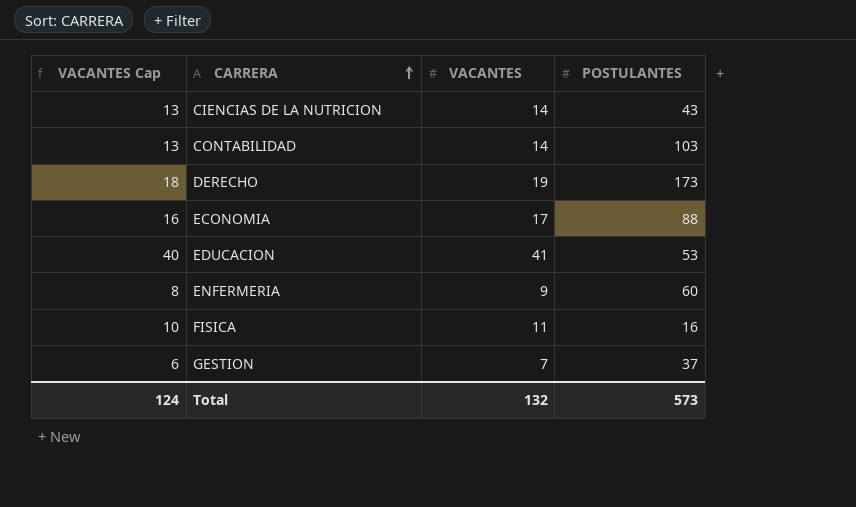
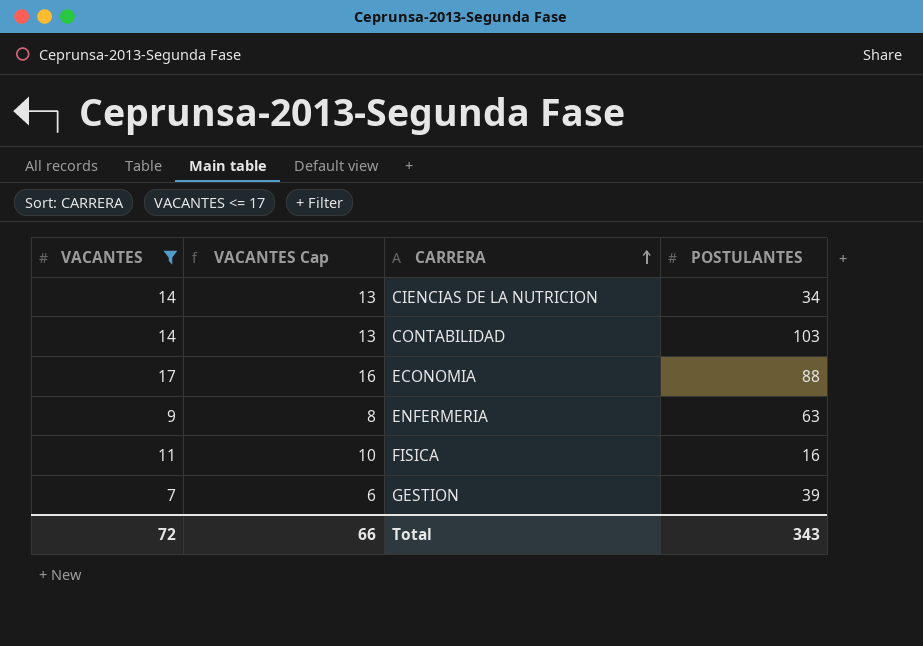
filter: none -> VACANTES <= 17
column VACANTES | position: 3 -> 1
CIENCIAS DE LA NUTRICION | POSTULANTES: 43 -> 34
ENFERMERIA | POSTULANTES: 60 -> 63
GESTION | POSTULANTES: 37 -> 39
Total | VACANTES: 132 -> 72
Total | VACANTES Cap: 124 -> 66
Total | POSTULANTES: 573 -> 343

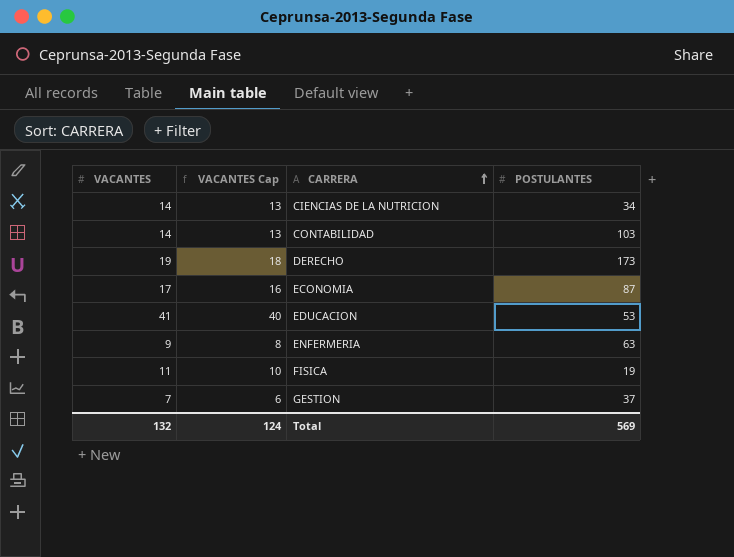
filter: VACANTES <= 17 -> none
ECONOMIA | POSTULANTES: 88 -> 87
FISICA | POSTULANTES: 16 -> 19
GESTION | POSTULANTES: 39 -> 37
Total | VACANTES: 72 -> 132
Total | VACANTES Cap: 66 -> 124
Total | POSTULANTES: 343 -> 569

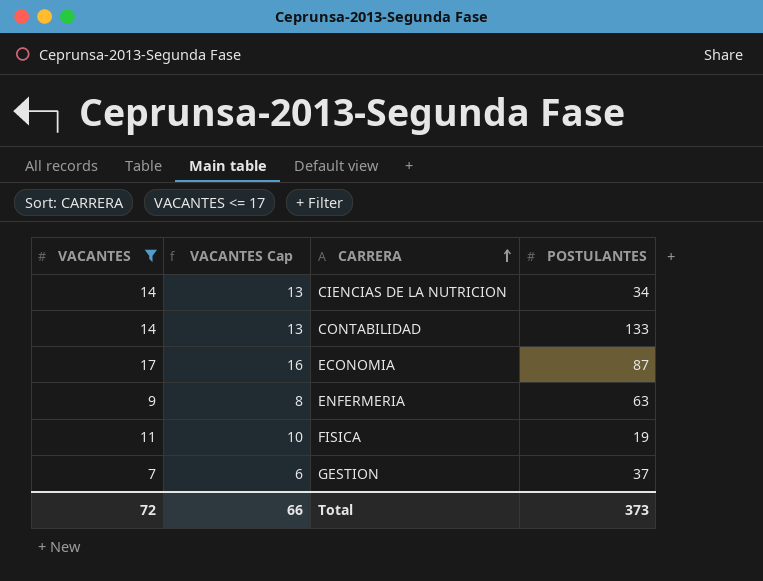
filter: none -> VACANTES <= 17
CONTABILIDAD | POSTULANTES: 103 -> 133
Total | VACANTES: 132 -> 72
Total | VACANTES Cap: 124 -> 66
Total | POSTULANTES: 569 -> 373

